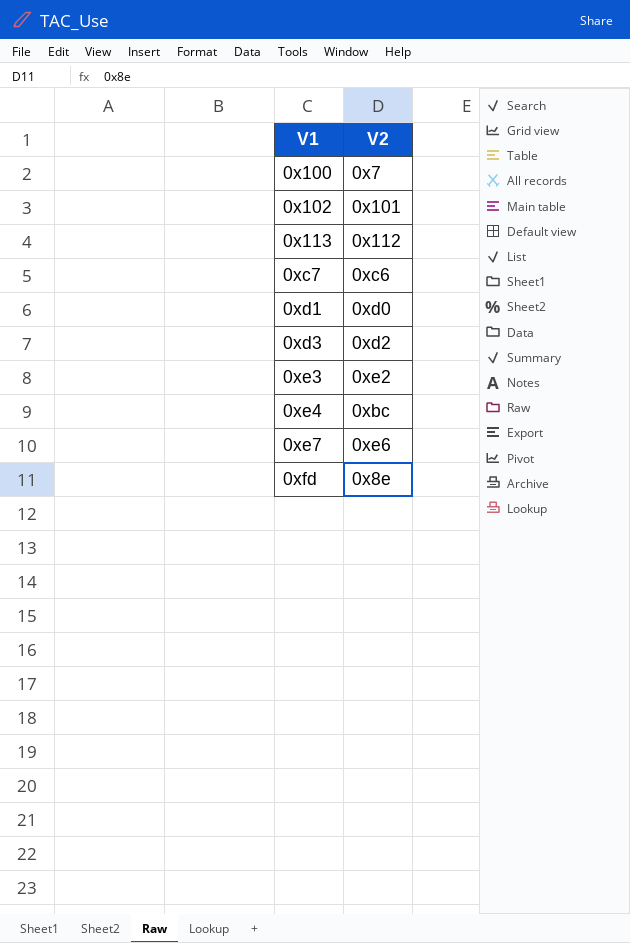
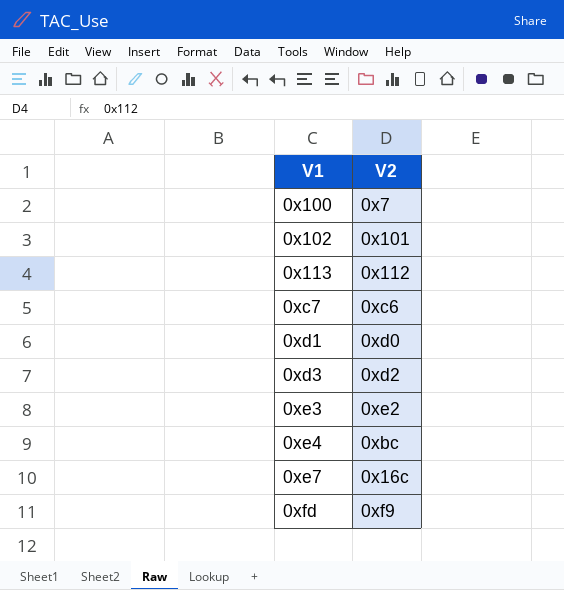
0xe7 | V2: 0xe6 -> 0x16c
0xfd | V2: 0x8e -> 0xf9

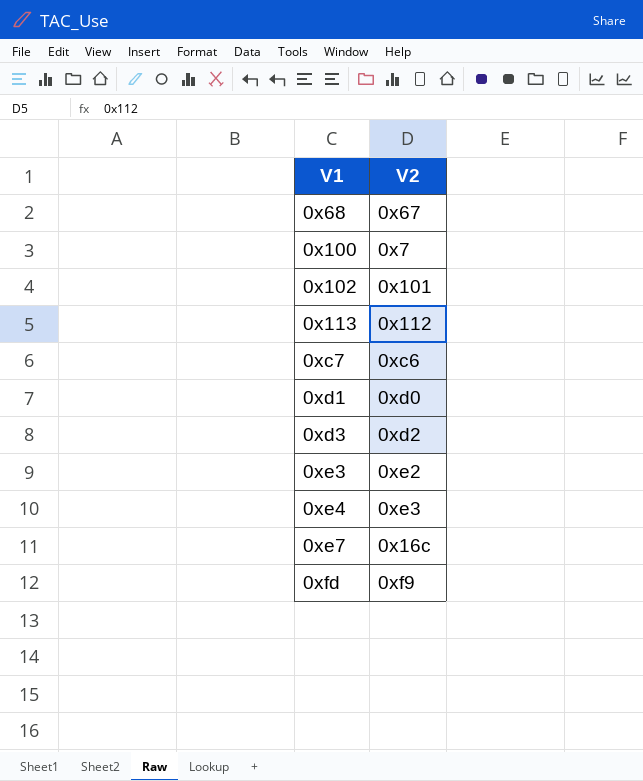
row 0x68: none -> 0x67
0xe4 | V2: 0xbc -> 0xe3

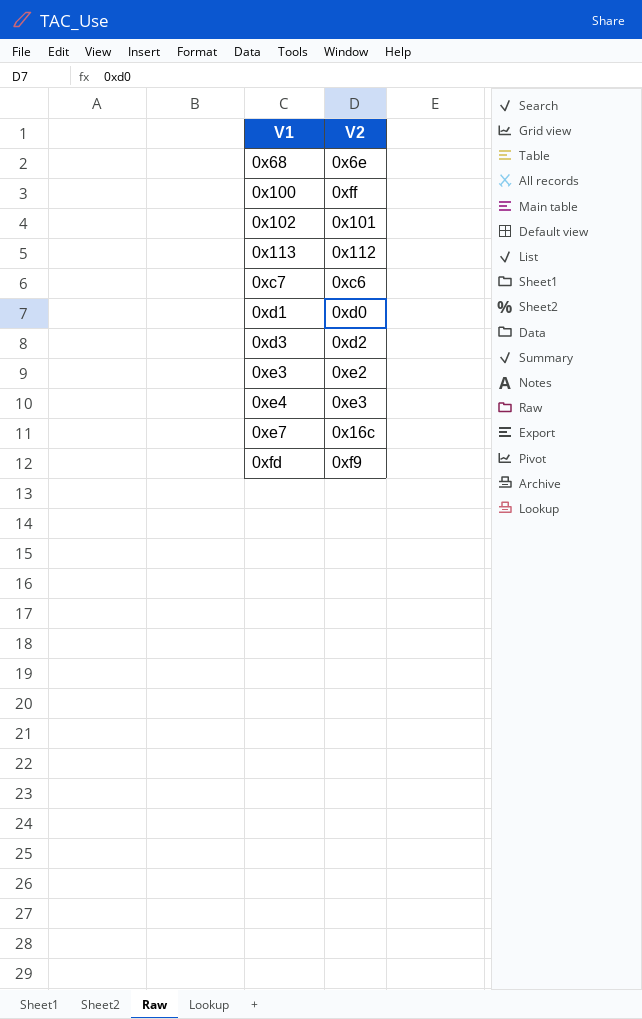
0x68 | V2: 0x67 -> 0x6e
0x100 | V2: 0x7 -> 0xff

